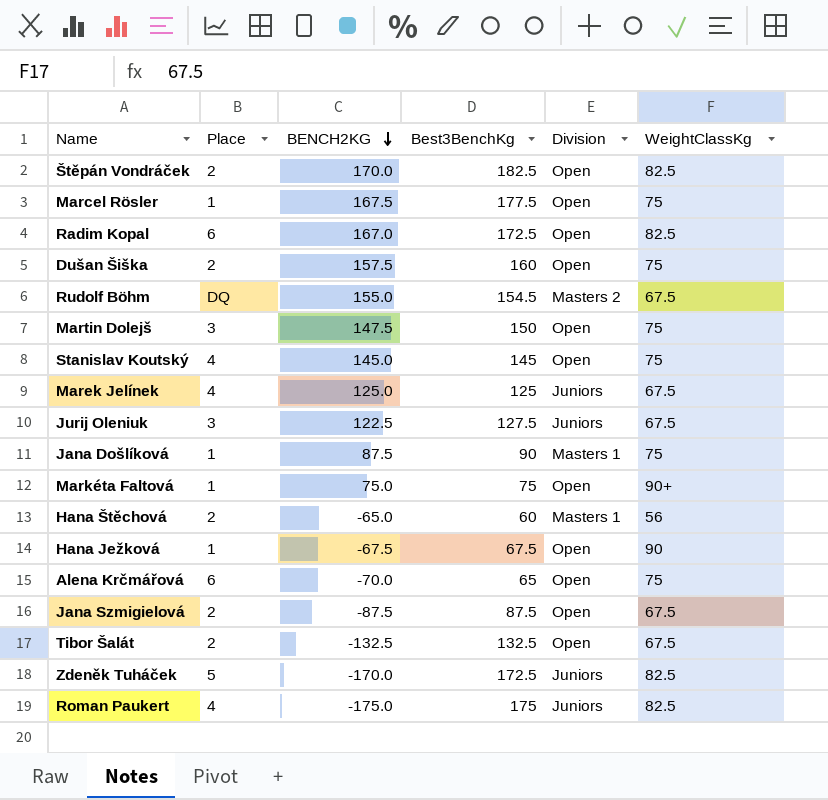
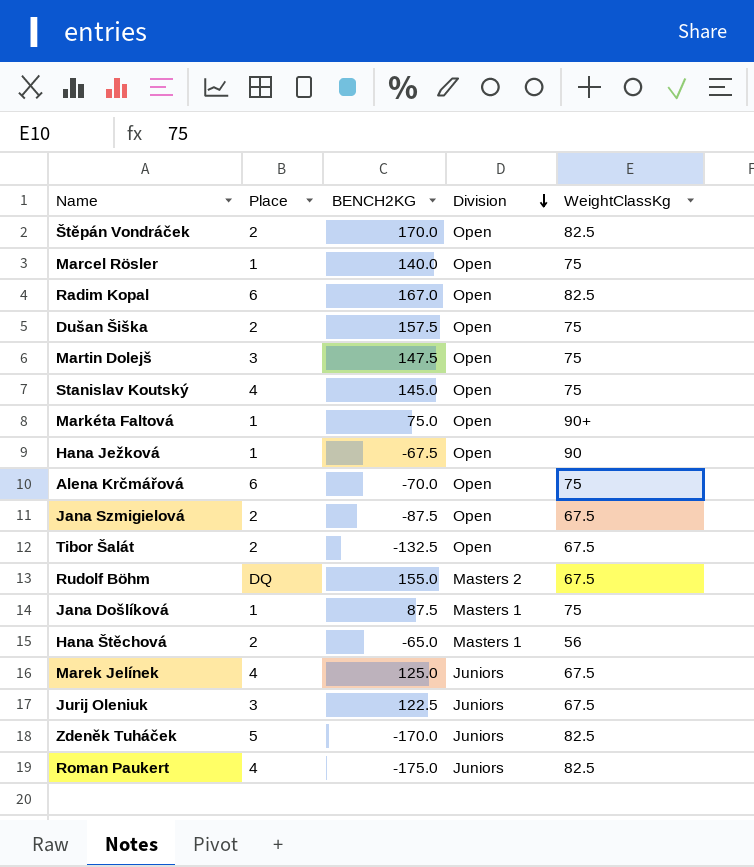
row order: BENCH2KG descending -> Division descending
column Best3BenchKg | position: 4 -> none
Marcel Rösler | BENCH2KG: 167.5 -> 140.0

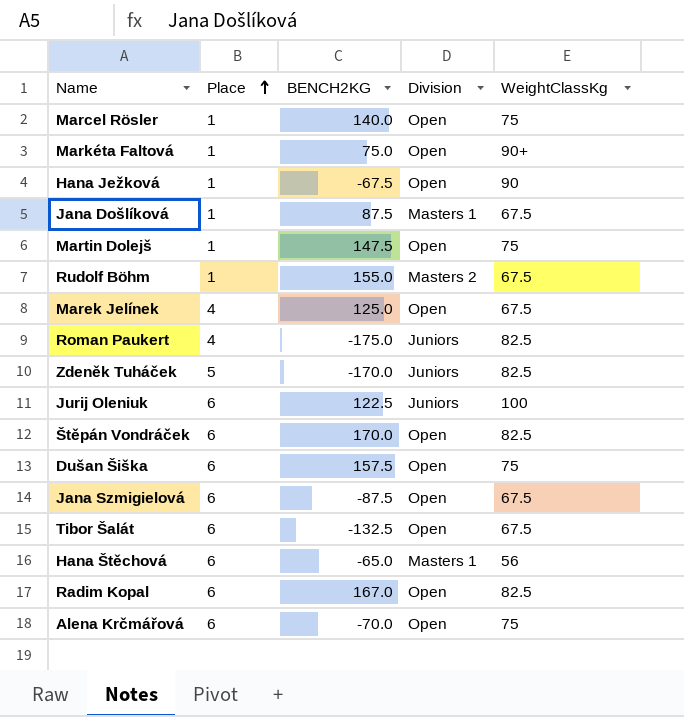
row order: Division descending -> Place ascending
row Stanislav Koutský: 4 | 145.0 | Open | 75 -> none
Jana Došlíková | WeightClassKg: 75 -> 67.5
Martin Dolejš | Place: 3 -> 1
Rudolf Böhm | Place: DQ -> 1
Marek Jelínek | Division: Juniors -> Open
Jurij Oleniuk | Place: 3 -> 6
Jurij Oleniuk | WeightClassKg: 67.5 -> 100
Štěpán Vondráček | Place: 2 -> 6
Dušan Šiška | Place: 2 -> 6
Jana Szmigielová | Place: 2 -> 6
Tibor Šalát | Place: 2 -> 6
Hana Štěchová | Place: 2 -> 6

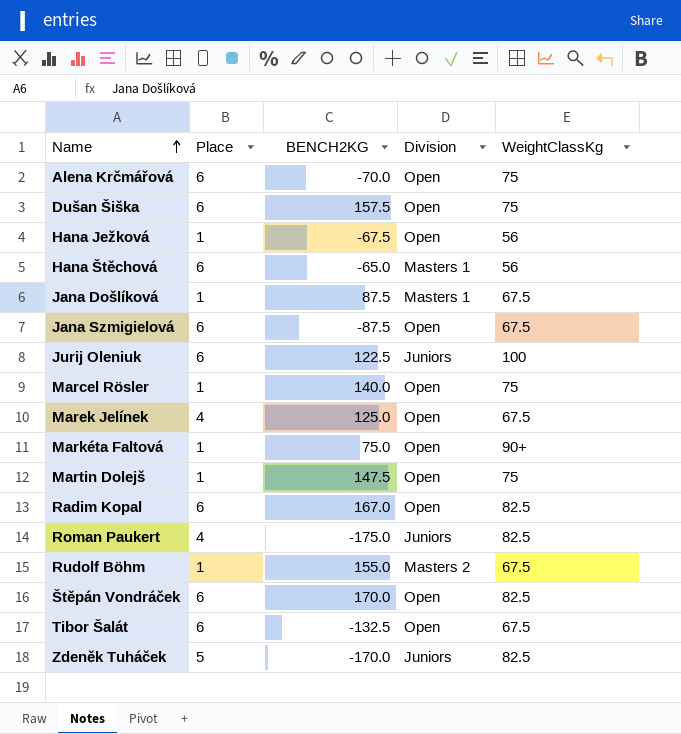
row order: Place ascending -> Name ascending
Hana Ježková | WeightClassKg: 90 -> 56

